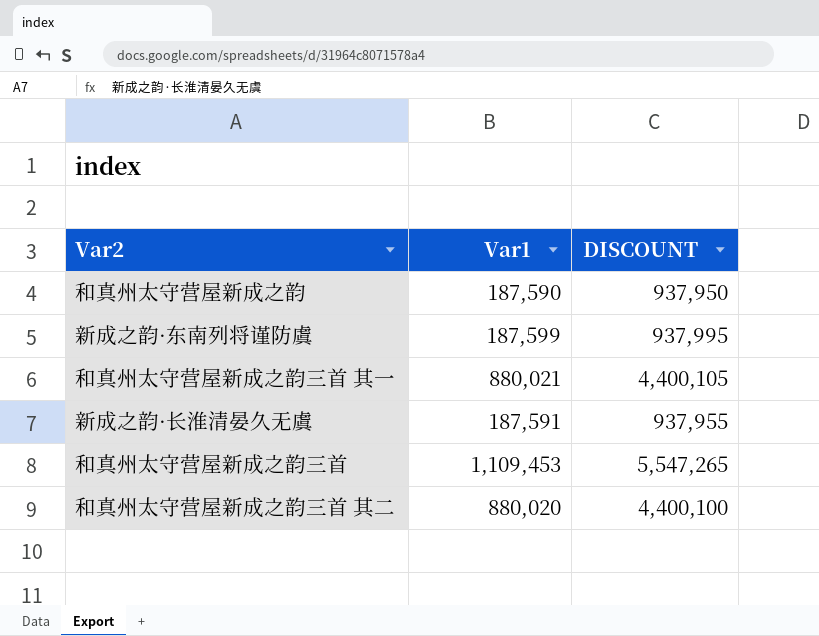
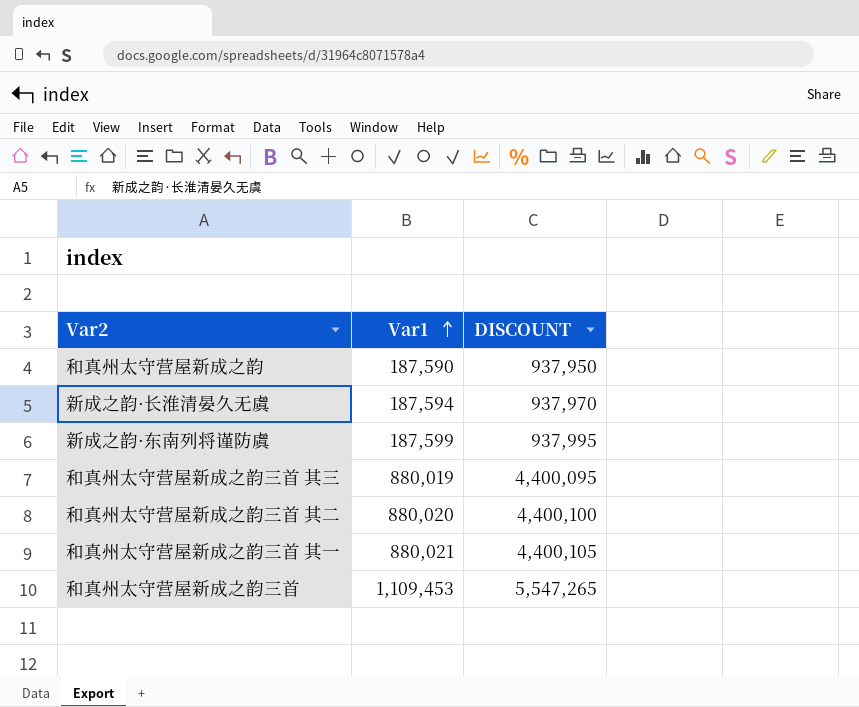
row order: none -> Var1 ascending
新成之韵·长淮清晏久无虞 | Var1: 187,591 -> 187,594
新成之韵·长淮清晏久无虞 | DISCOUNT: 937,955 -> 937,970
row 和真州太守营屋新成之韵三首 其三: none -> 880,019 | 4,400,095

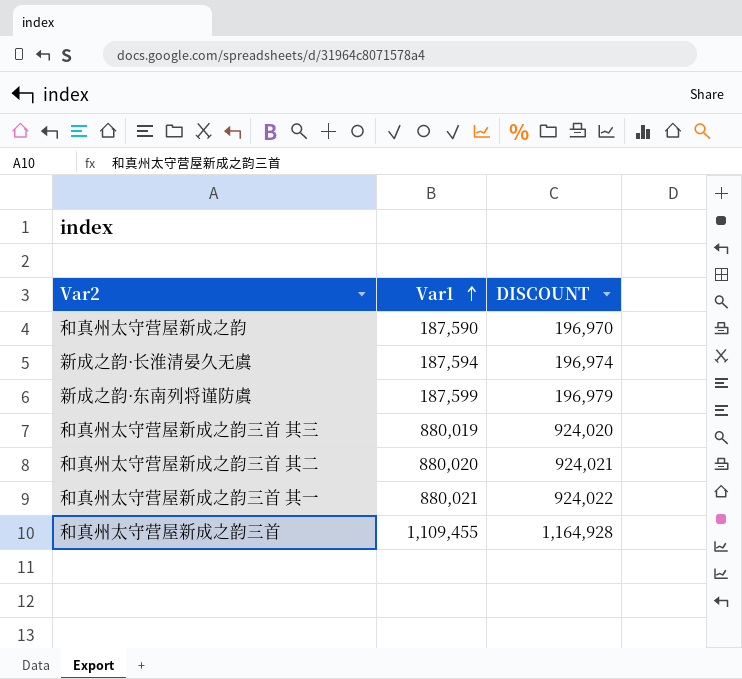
column DISCOUNT | formula: [Var1] * 5 -> [Var1] * 1.05
和真州太守营屋新成之韵三首 | Var1: 1,109,453 -> 1,109,455

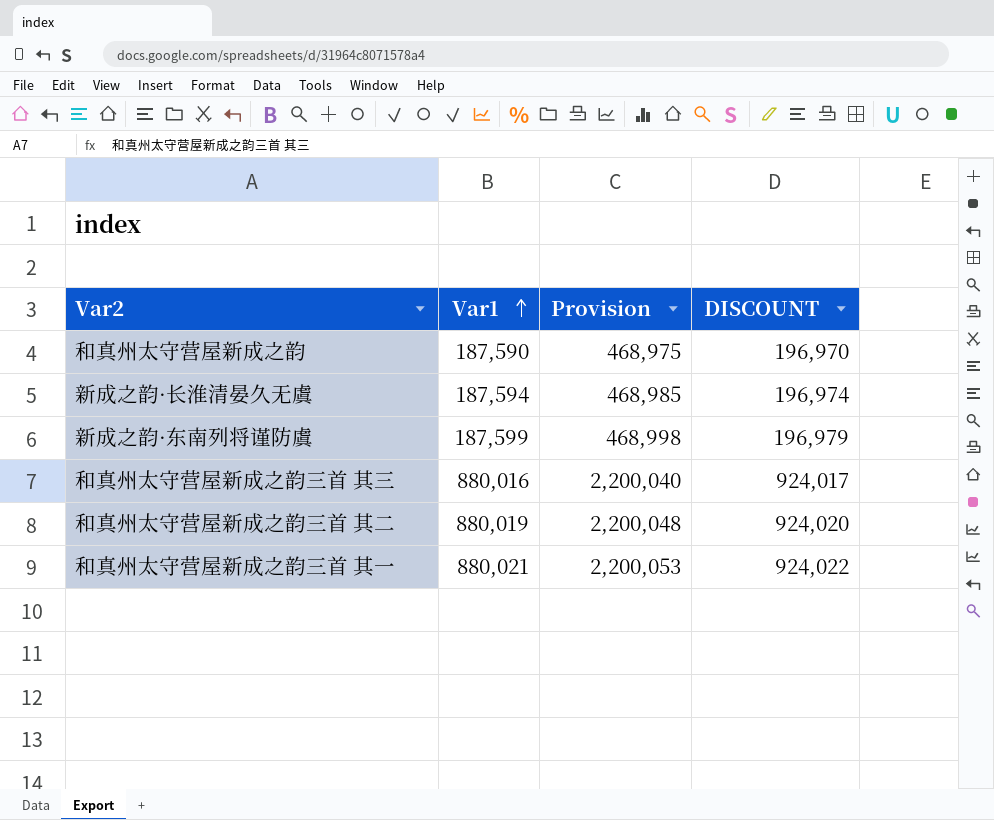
column Provision | formula: none -> [Var1] * 2.5
row 和真州太守营屋新成之韵三首: 1,109,455 | 1,164,928 -> none
和真州太守营屋新成之韵三首 其三 | Var1: 880,019 -> 880,016
和真州太守营屋新成之韵三首 其三 | DISCOUNT: 924,020 -> 924,017
和真州太守营屋新成之韵三首 其二 | Var1: 880,020 -> 880,019
和真州太守营屋新成之韵三首 其二 | DISCOUNT: 924,021 -> 924,020

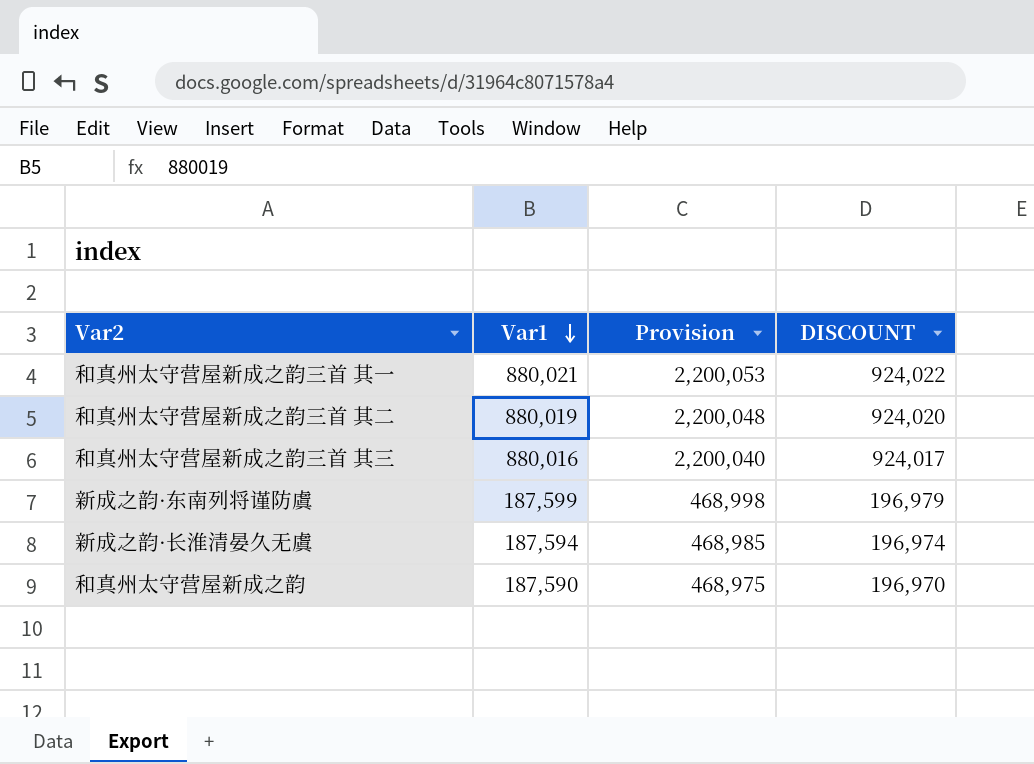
row order: Var1 ascending -> Var1 descending

